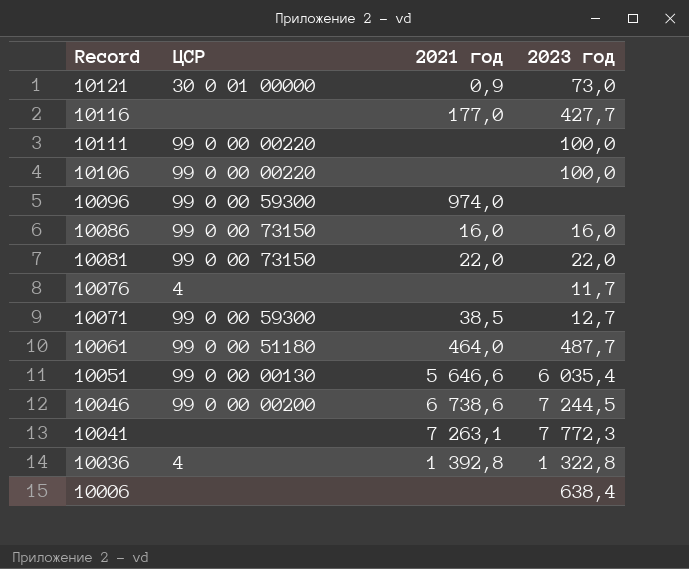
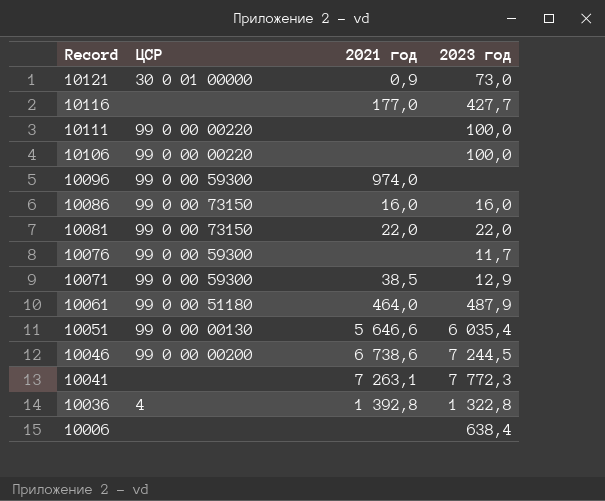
10076 | ЦСР: 4 -> 99 0 00 59300
10071 | 2023 год: 12,7 -> 12,9
10061 | 2023 год: 487,7 -> 487,9

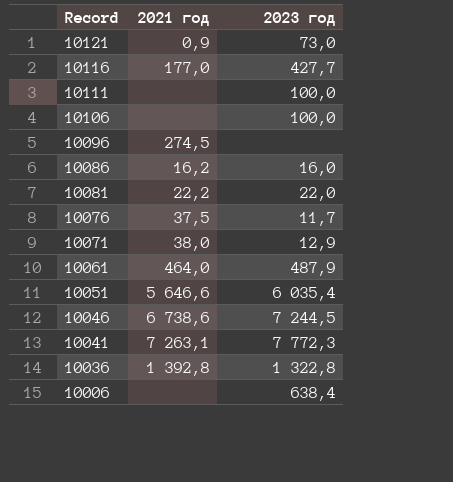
column ЦСР | position: 2 -> none
10096 | 2021 год: 974,0 -> 274,5
10086 | 2021 год: 16,0 -> 16,2
10081 | 2021 год: 22,0 -> 22,2
10076 | 2021 год: none -> 37,5
10071 | 2021 год: 38,5 -> 38,0

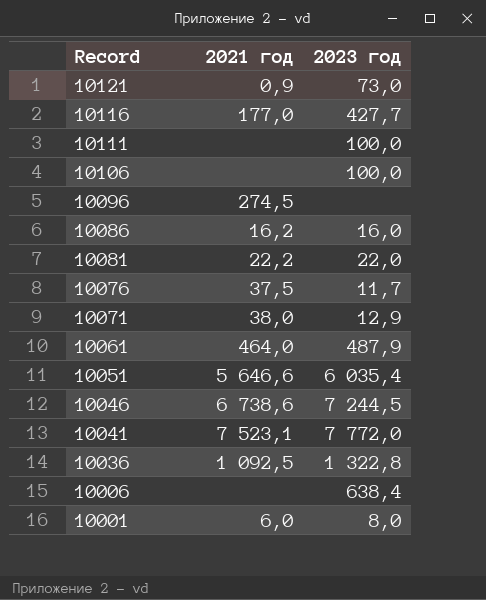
10041 | 2021 год: 7 263,1 -> 7 523,1
10041 | 2023 год: 7 772,3 -> 7 772,0
10036 | 2021 год: 1 392,8 -> 1 092,5
row 10001: none -> 6,0 | 8,0

